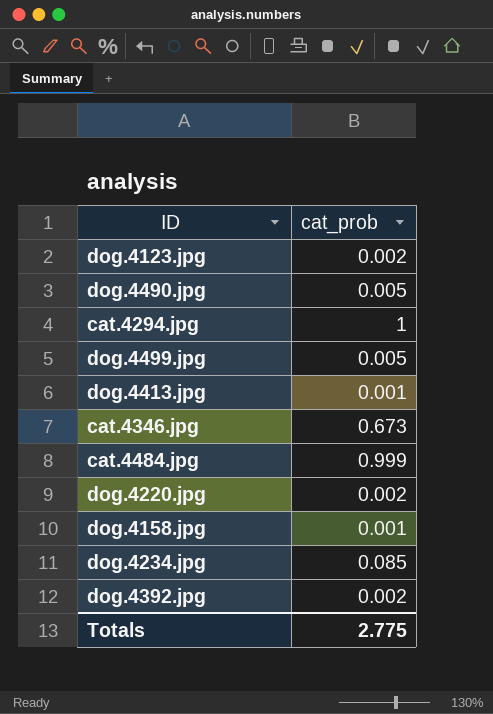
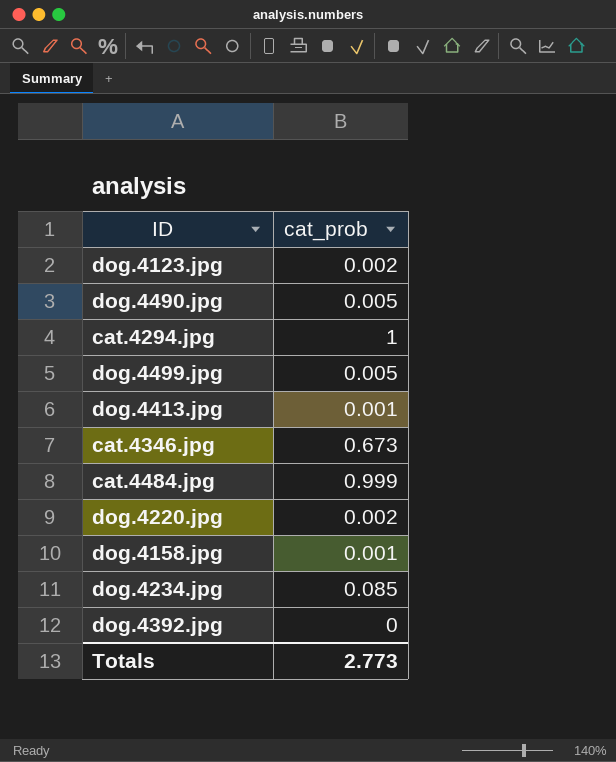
dog.4392.jpg | cat_prob: 0.002 -> 0
Totals | cat_prob: 2.775 -> 2.773

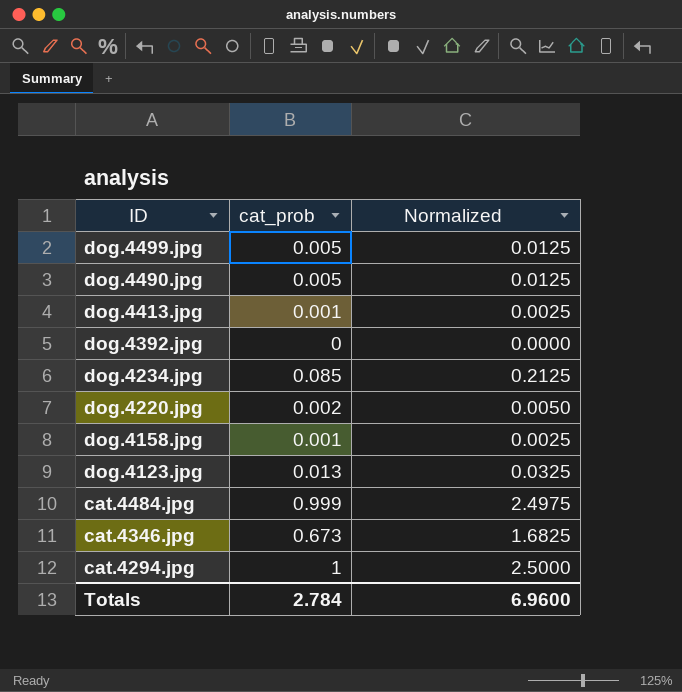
row order: none -> ID descending
column Normalized | formula: none -> [cat_prob] * 2.5
dog.4123.jpg | cat_prob: 0.002 -> 0.013
Totals | cat_prob: 2.773 -> 2.784

